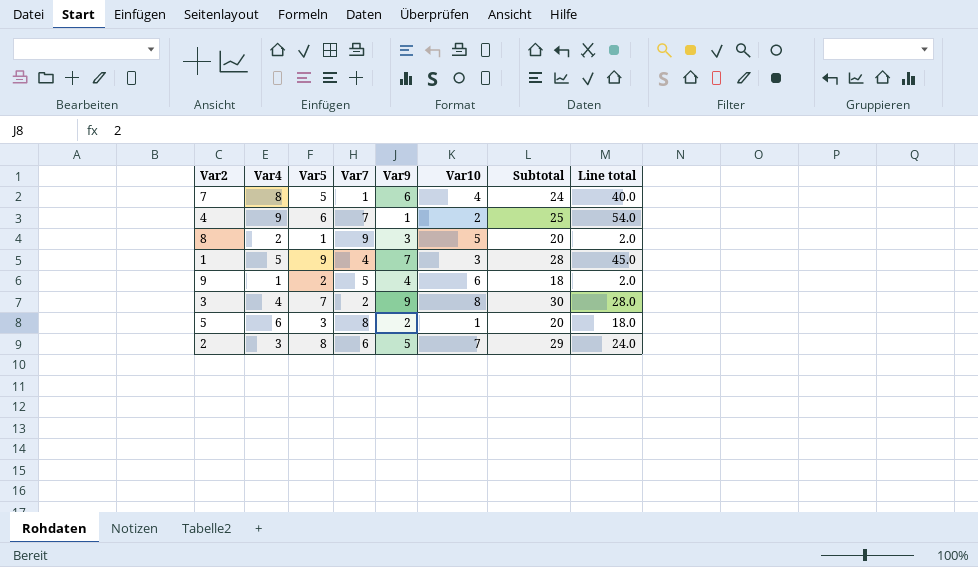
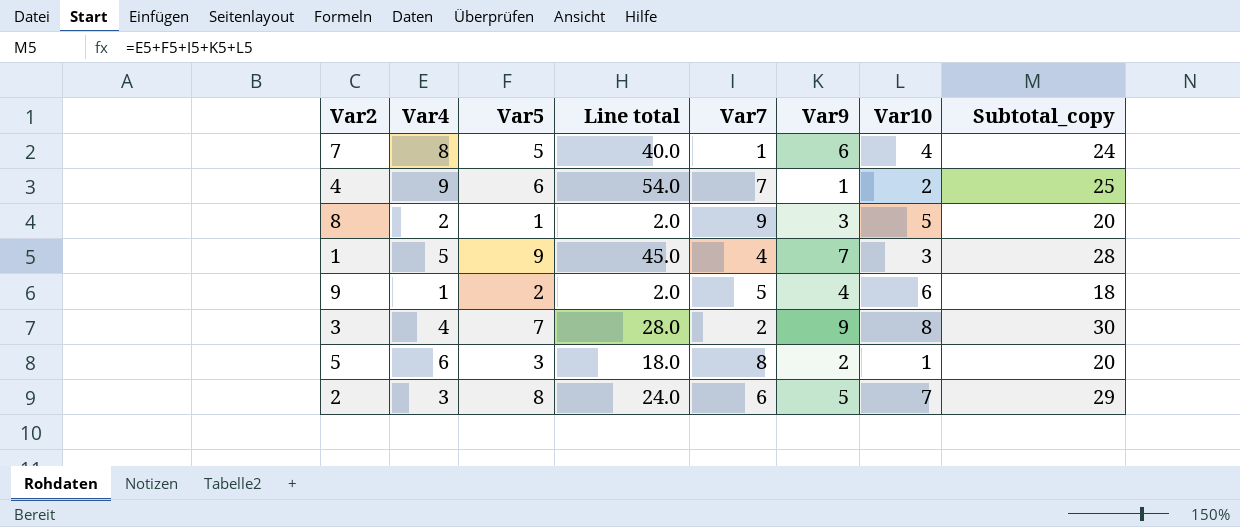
column Line total | position: 8 -> 4
column name: Subtotal -> Subtotal_copy

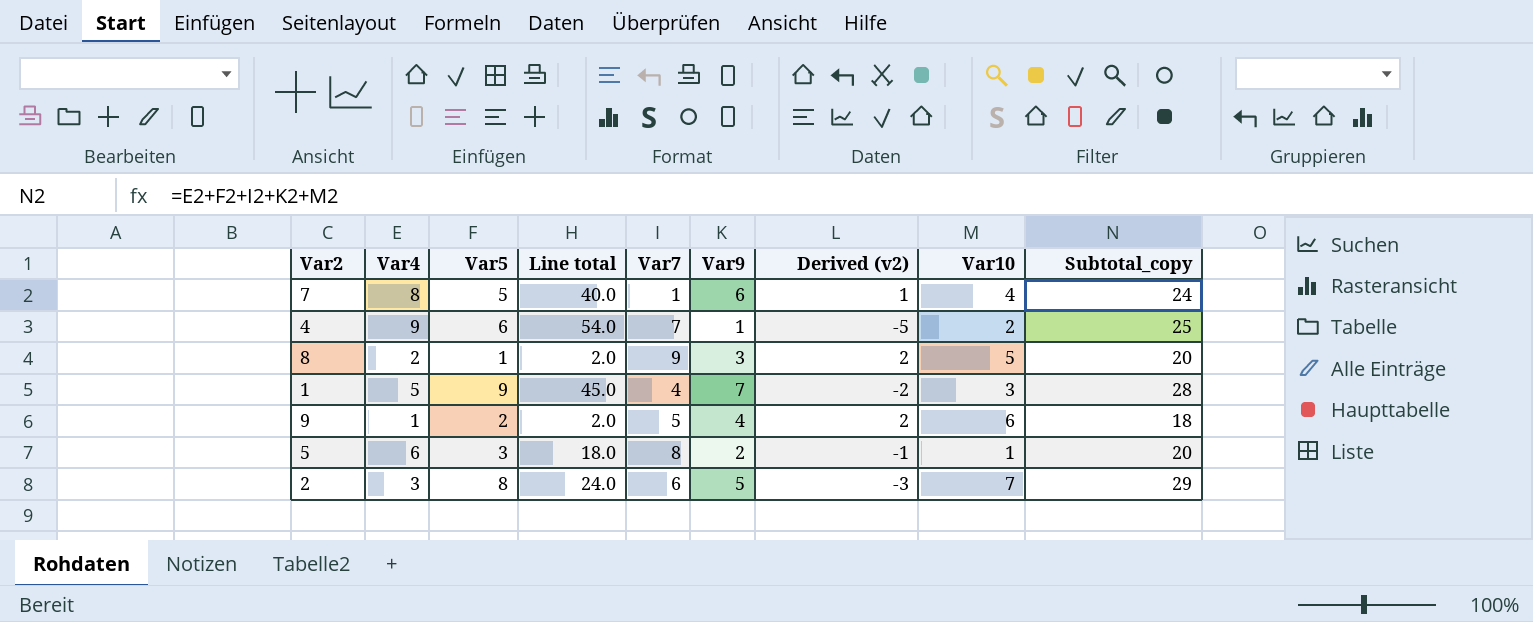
column Derived (v2) | formula: none -> [Var9] - [Var5]
row 3: 4 | 7 | 28.0 | 2 | 9 | 8 | 30 -> none

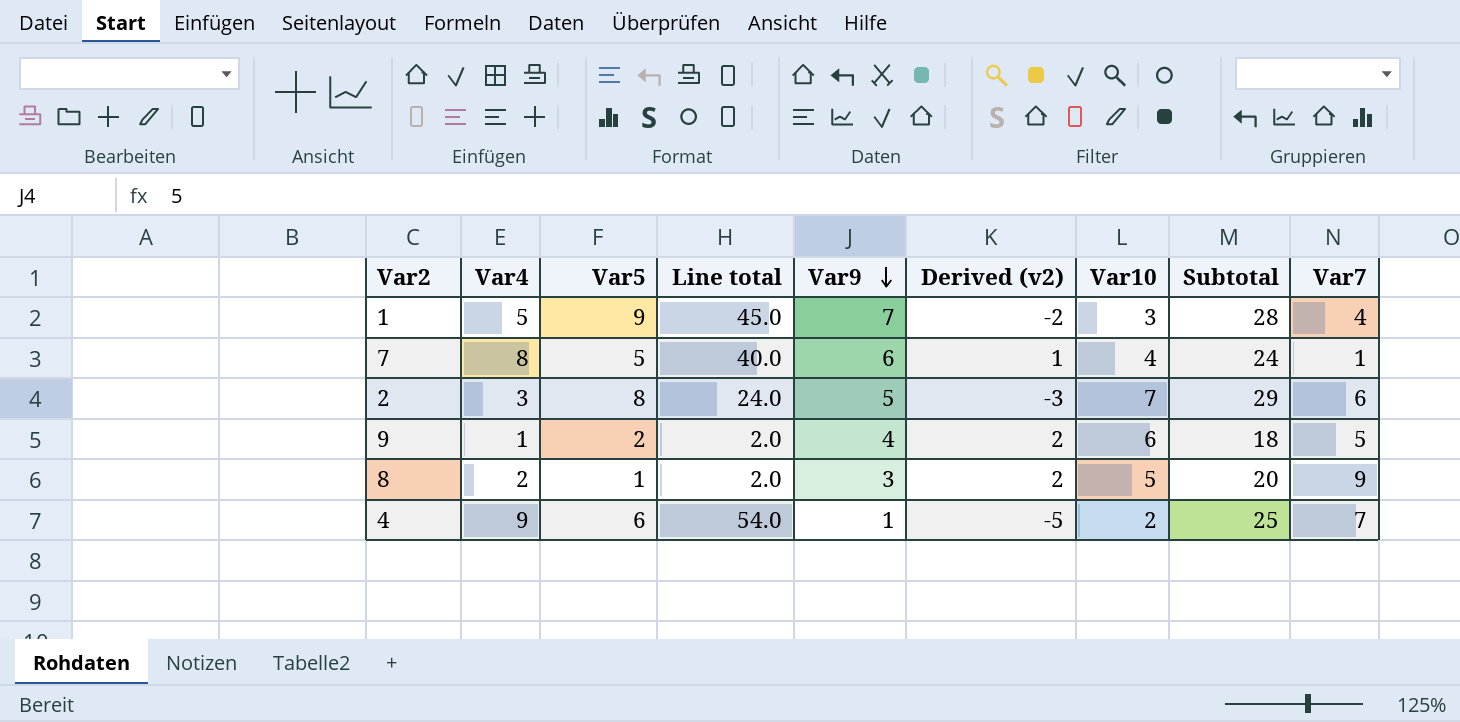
row order: none -> Var9 descending
column name: Subtotal_copy -> Subtotal
column Var7 | position: 5 -> 9
row 5: 6 | 3 | 18.0 | 8 | 2 | -1 | 1 | 20 -> none

